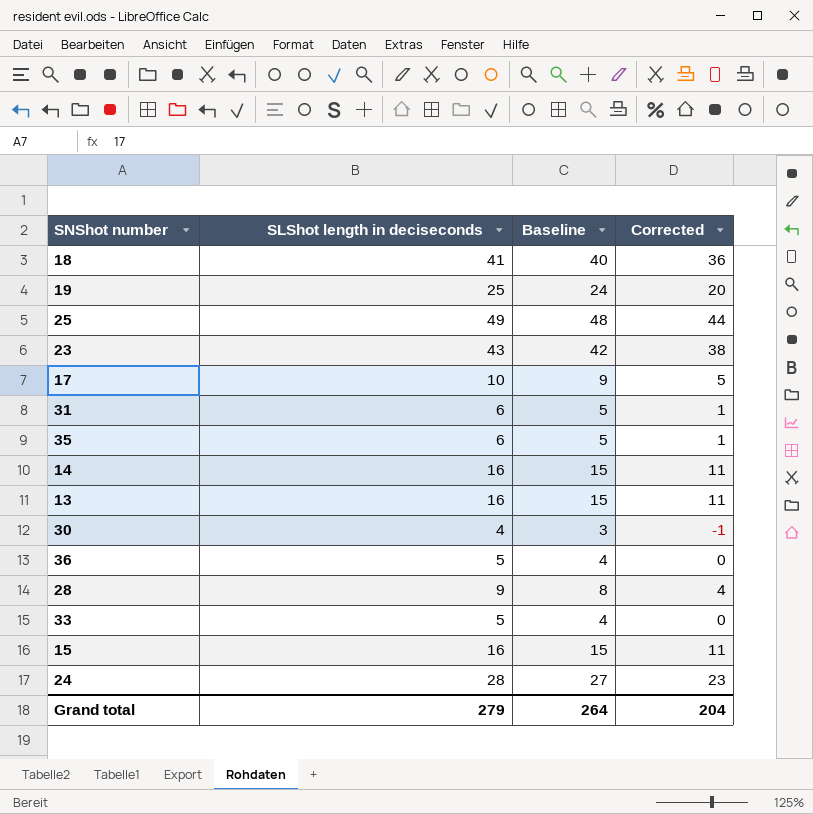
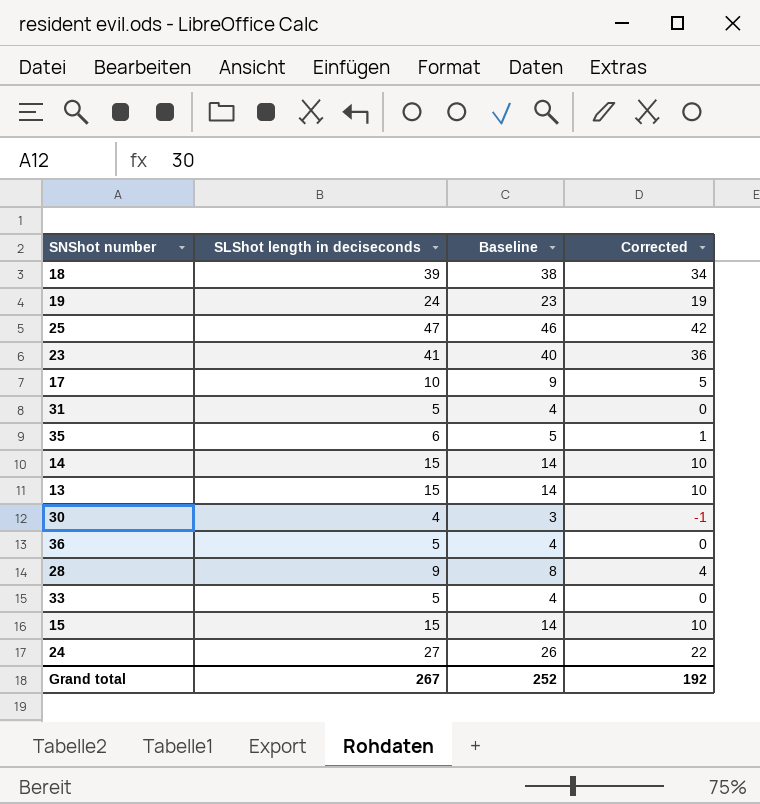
18 | SLShot length in deciseconds: 41 -> 39
18 | Baseline: 40 -> 38
18 | Corrected: 36 -> 34
19 | SLShot length in deciseconds: 25 -> 24
19 | Baseline: 24 -> 23
19 | Corrected: 20 -> 19
25 | SLShot length in deciseconds: 49 -> 47
25 | Baseline: 48 -> 46
25 | Corrected: 44 -> 42
23 | SLShot length in deciseconds: 43 -> 41
23 | Baseline: 42 -> 40
23 | Corrected: 38 -> 36
31 | SLShot length in deciseconds: 6 -> 5
31 | Baseline: 5 -> 4
31 | Corrected: 1 -> 0
14 | SLShot length in deciseconds: 16 -> 15
14 | Baseline: 15 -> 14
14 | Corrected: 11 -> 10
13 | SLShot length in deciseconds: 16 -> 15
13 | Baseline: 15 -> 14
13 | Corrected: 11 -> 10
15 | SLShot length in deciseconds: 16 -> 15
15 | Baseline: 15 -> 14
15 | Corrected: 11 -> 10
24 | SLShot length in deciseconds: 28 -> 27
24 | Baseline: 27 -> 26
24 | Corrected: 23 -> 22
Grand total | SLShot length in deciseconds: 279 -> 267
Grand total | Baseline: 264 -> 252
Grand total | Corrected: 204 -> 192

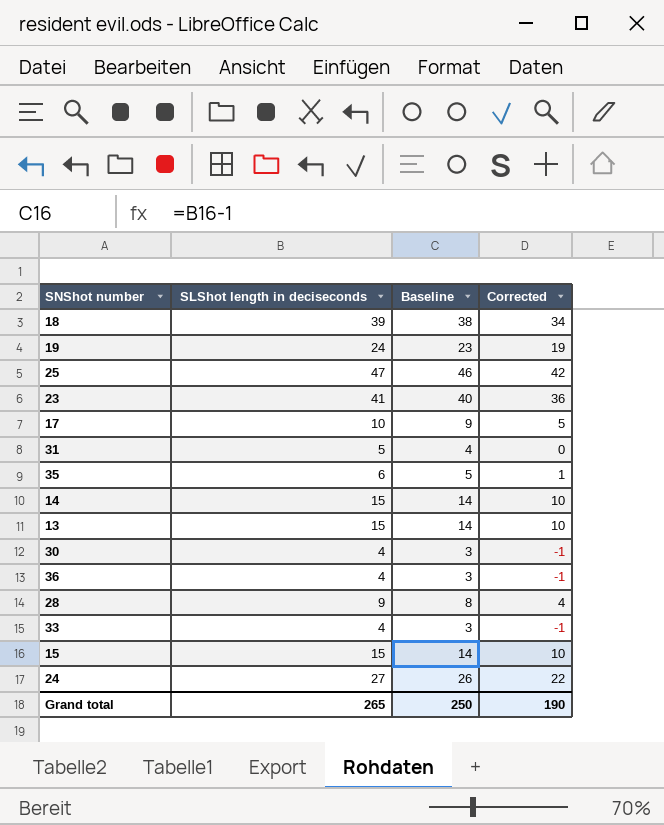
36 | SLShot length in deciseconds: 5 -> 4
36 | Baseline: 4 -> 3
36 | Corrected: 0 -> -1
33 | SLShot length in deciseconds: 5 -> 4
33 | Baseline: 4 -> 3
33 | Corrected: 0 -> -1
Grand total | SLShot length in deciseconds: 267 -> 265
Grand total | Baseline: 252 -> 250
Grand total | Corrected: 192 -> 190

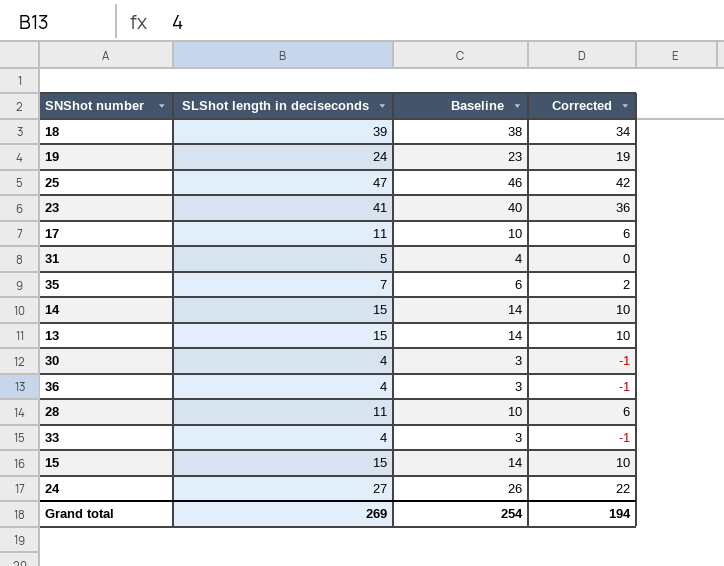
17 | SLShot length in deciseconds: 10 -> 11
17 | Baseline: 9 -> 10
17 | Corrected: 5 -> 6
35 | SLShot length in deciseconds: 6 -> 7
35 | Baseline: 5 -> 6
35 | Corrected: 1 -> 2
28 | SLShot length in deciseconds: 9 -> 11
28 | Baseline: 8 -> 10
28 | Corrected: 4 -> 6
Grand total | SLShot length in deciseconds: 265 -> 269
Grand total | Baseline: 250 -> 254
Grand total | Corrected: 190 -> 194

